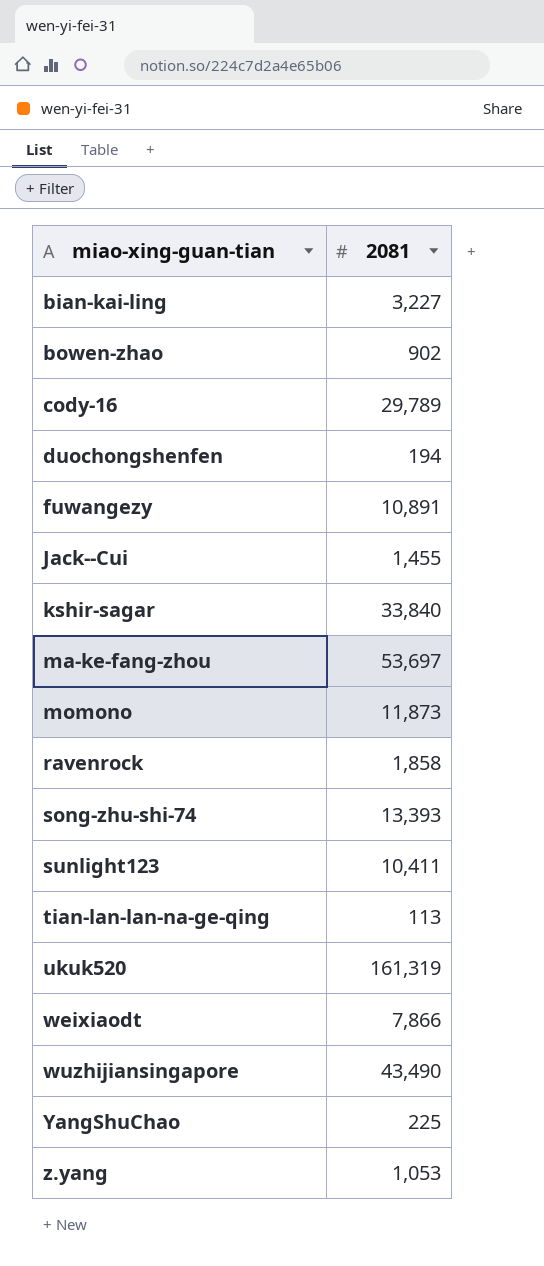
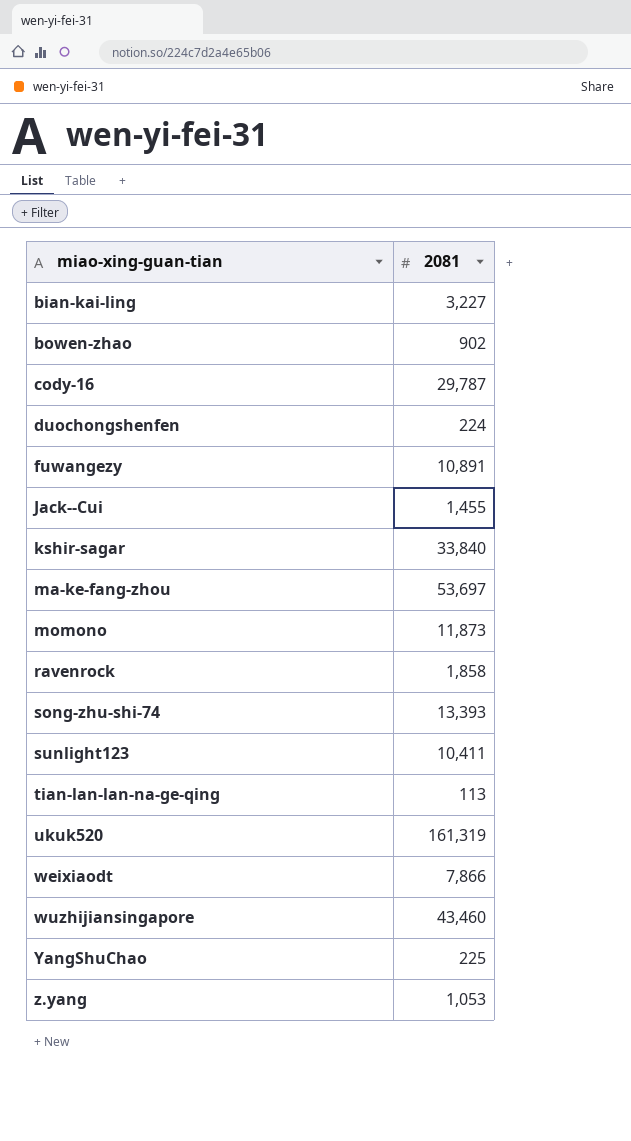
cody-16 | 2081: 29,789 -> 29,787
duochongshenfen | 2081: 194 -> 224
wuzhijiansingapore | 2081: 43,490 -> 43,460

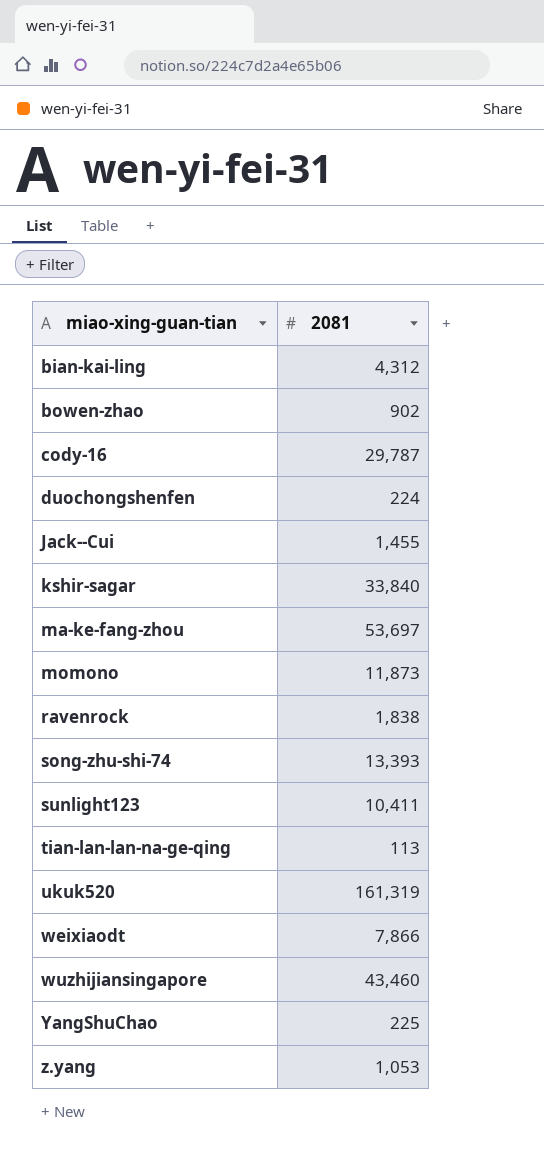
row fuwangezy: 10,891 -> none
bian-kai-ling | 2081: 3,227 -> 4,312
ravenrock | 2081: 1,858 -> 1,838

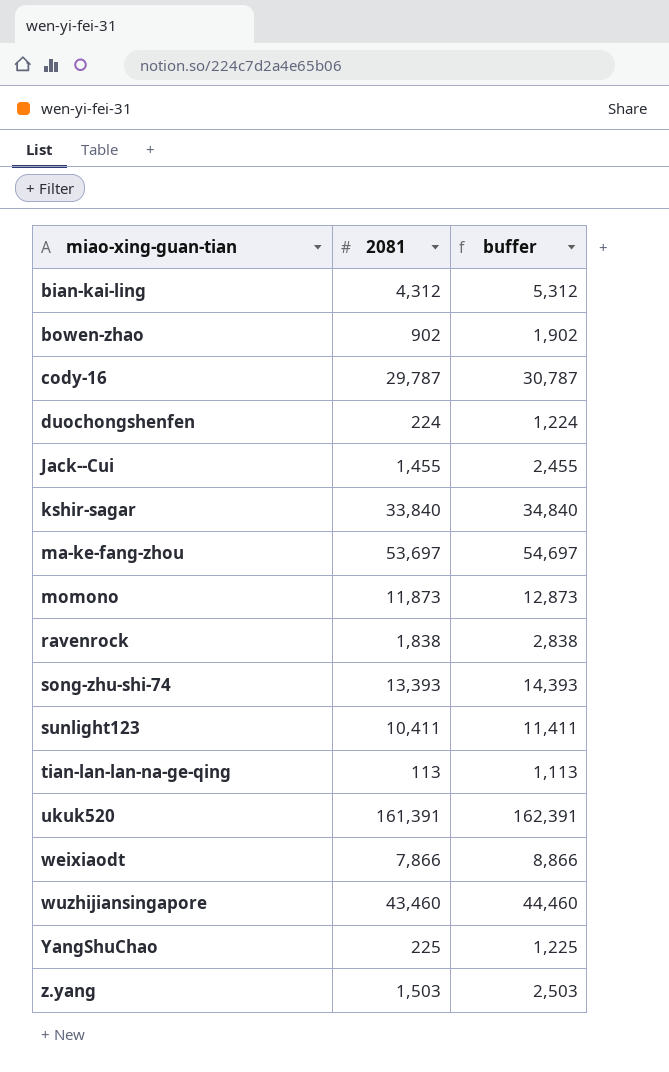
column buffer | formula: none -> [2081] + 1000
ukuk520 | 2081: 161,319 -> 161,391
z.yang | 2081: 1,053 -> 1,503

